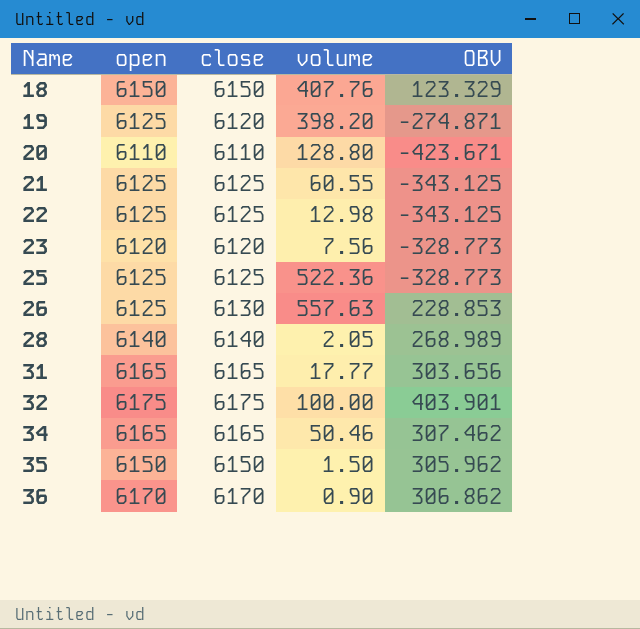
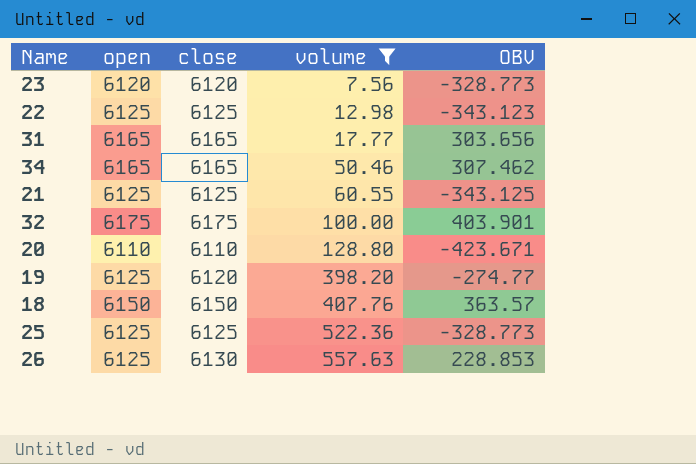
filter: none -> volume >= 7.56
row order: Name ascending -> volume ascending
22 | OBV: -343.125 -> -343.123
19 | OBV: -274.871 -> -274.77
18 | OBV: 123.329 -> 363.57

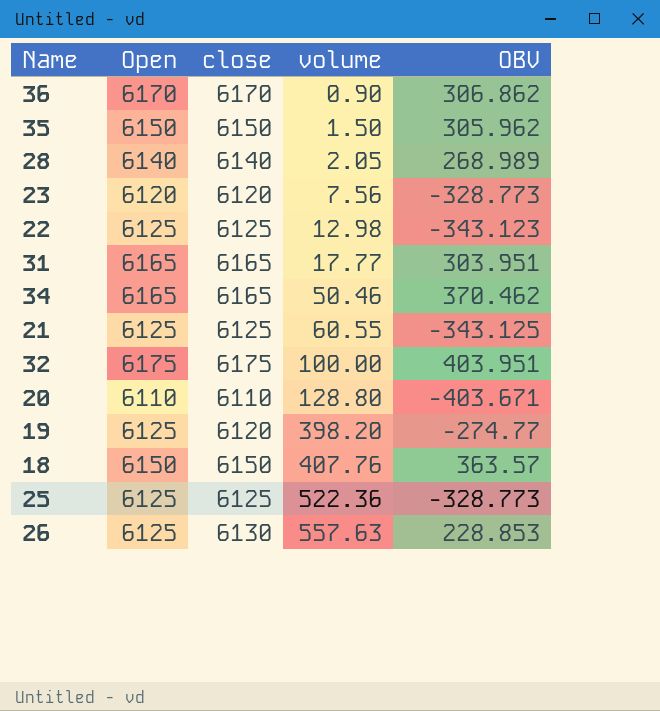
filter: volume >= 7.56 -> none
column name: open -> Open
31 | OBV: 303.656 -> 303.951
34 | OBV: 307.462 -> 370.462
32 | OBV: 403.901 -> 403.951
20 | OBV: -423.671 -> -403.671

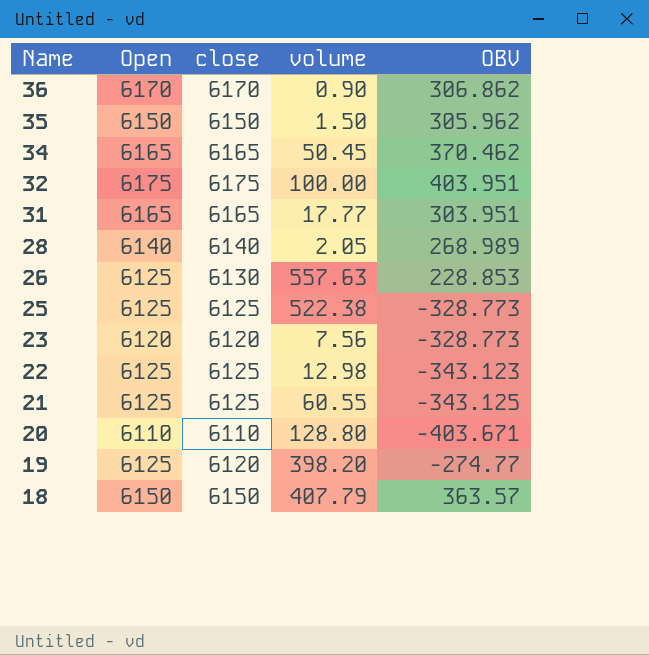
row order: volume ascending -> Name descending
34 | volume: 50.46 -> 50.45
25 | volume: 522.36 -> 522.38
18 | volume: 407.76 -> 407.79

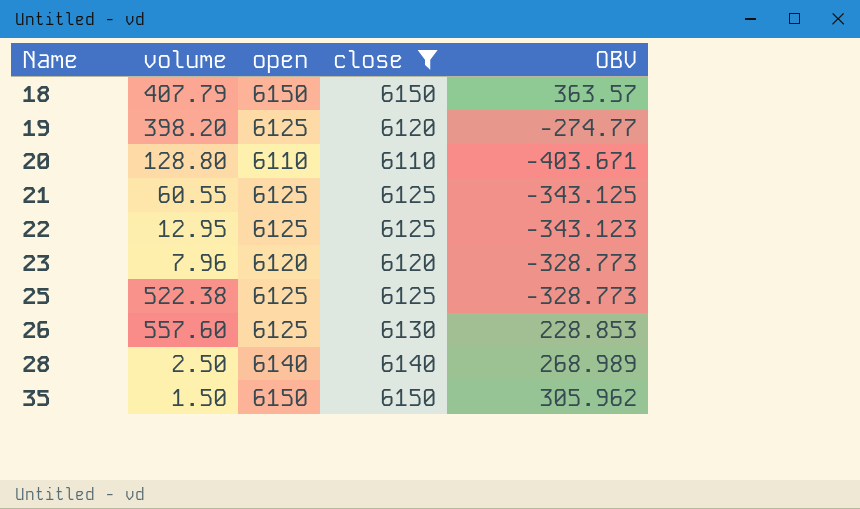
filter: none -> close <= 6150
row order: Name descending -> Name ascending
column volume | position: 4 -> 2
column name: Open -> open
22 | volume: 12.98 -> 12.95
23 | volume: 7.56 -> 7.96
26 | volume: 557.63 -> 557.60
28 | volume: 2.05 -> 2.50

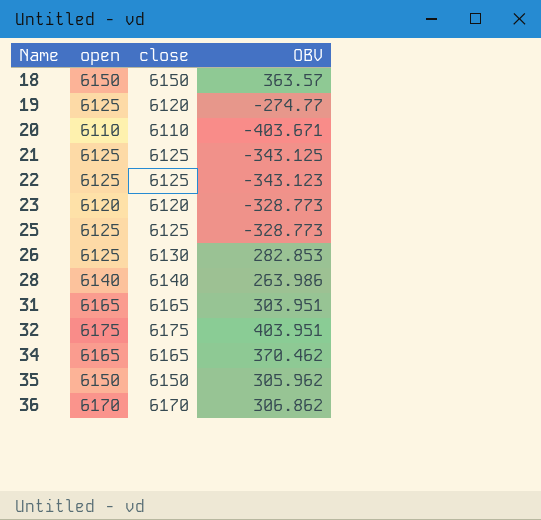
filter: close <= 6150 -> none
column volume | position: 2 -> none
26 | OBV: 228.853 -> 282.853
28 | OBV: 268.989 -> 263.986

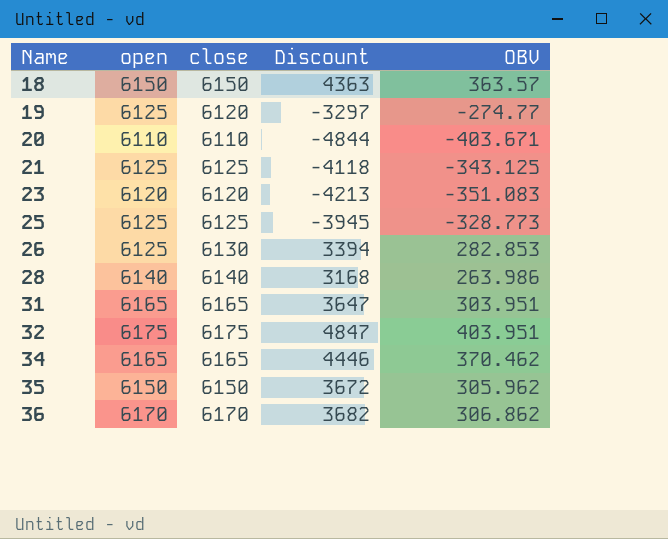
column Discount | formula: none -> [OBV] * 12
row 22: 6125 | 6125 | -343.123 -> none
23 | OBV: -328.773 -> -351.083

